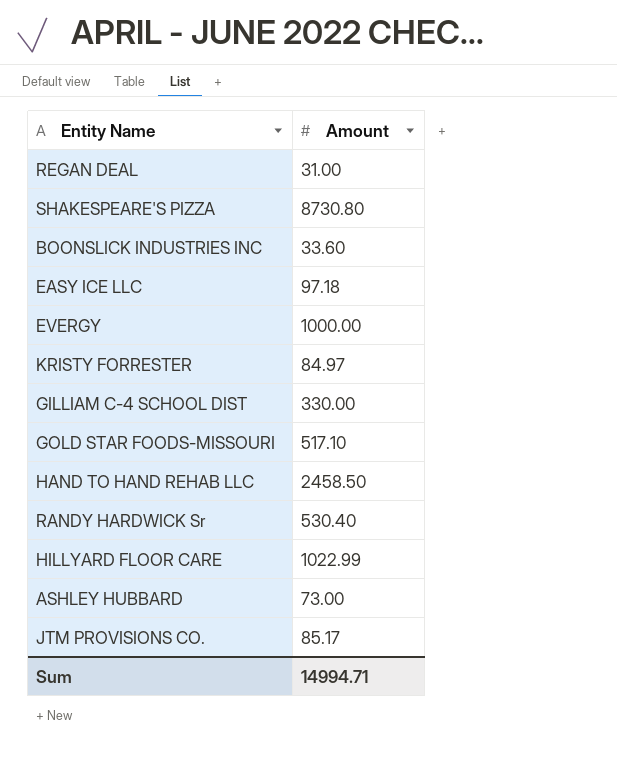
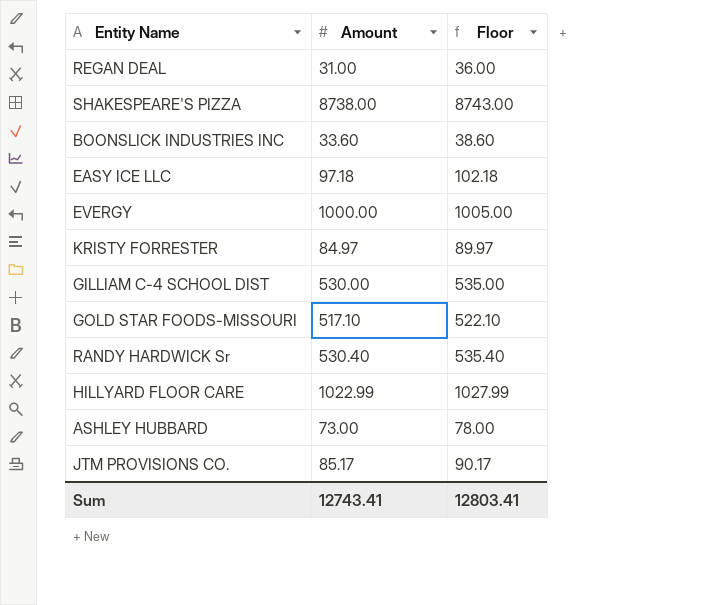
column Floor | formula: none -> [Amount] + 5
row HAND TO HAND REHAB LLC: 2458.50 -> none
SHAKESPEARE'S PIZZA | Amount: 8730.80 -> 8738.00
GILLIAM C-4 SCHOOL DIST | Amount: 330.00 -> 530.00
Sum | Amount: 14994.71 -> 12743.41

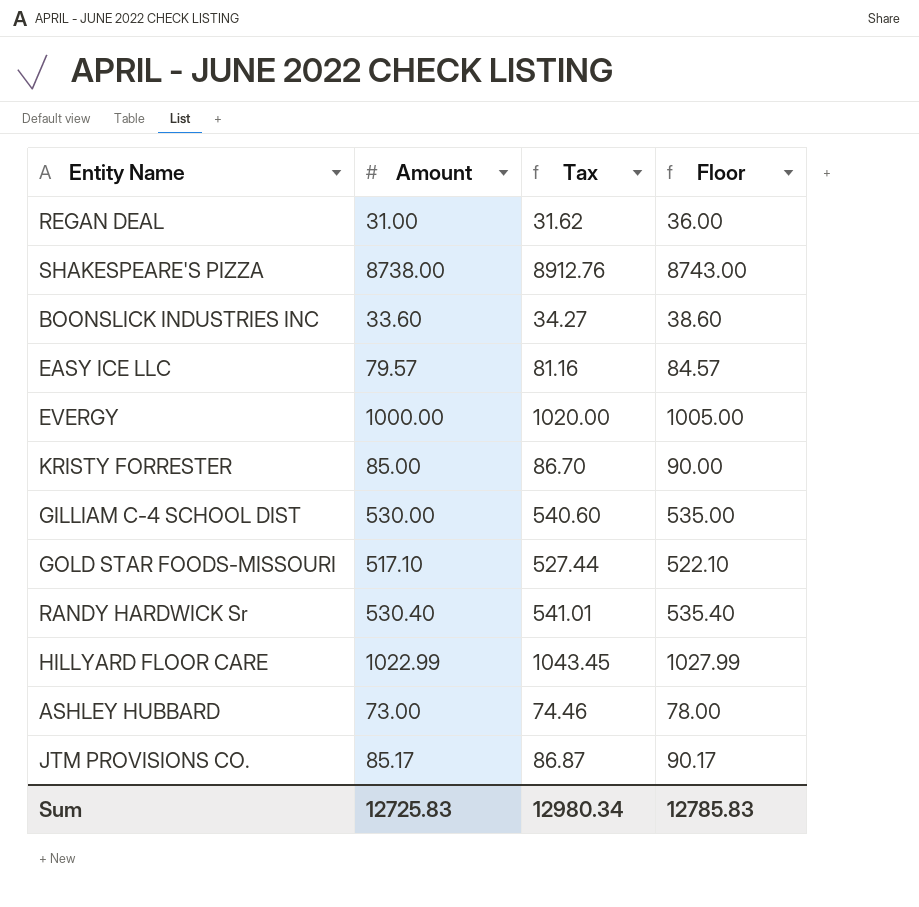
column Tax | formula: none -> [Amount] * 1.02
EASY ICE LLC | Amount: 97.18 -> 79.57
EASY ICE LLC | Floor: 102.18 -> 84.57
KRISTY FORRESTER | Amount: 84.97 -> 85.00
KRISTY FORRESTER | Floor: 89.97 -> 90.00
Sum | Amount: 12743.41 -> 12725.83
Sum | Floor: 12803.41 -> 12785.83

